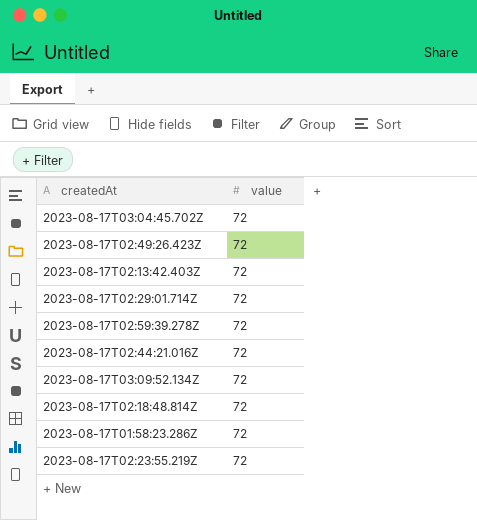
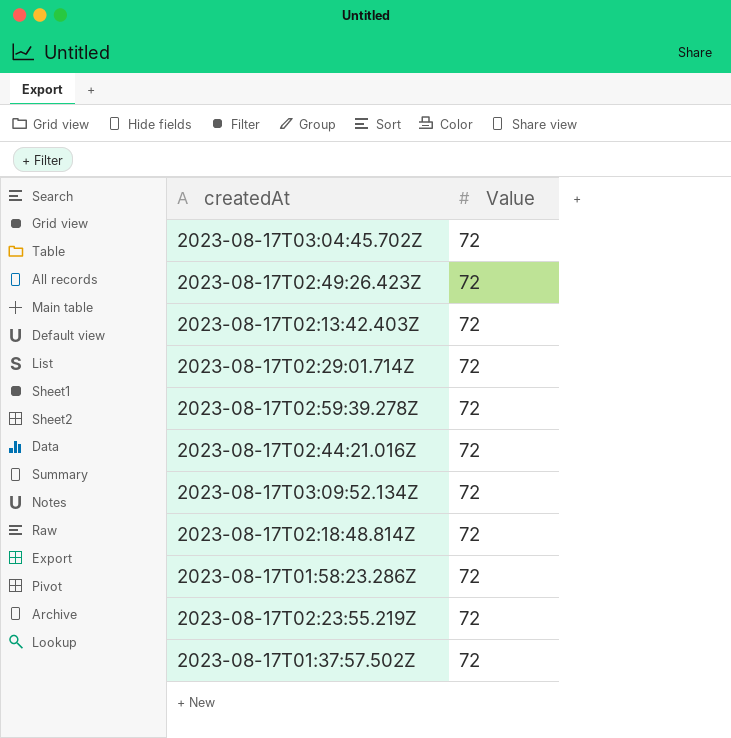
column name: value -> Value
row 2023-08-17T01:37:57.502Z: none -> 72

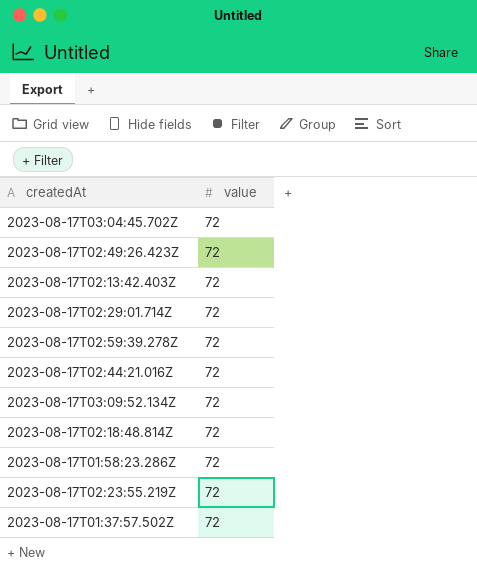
column name: Value -> value

